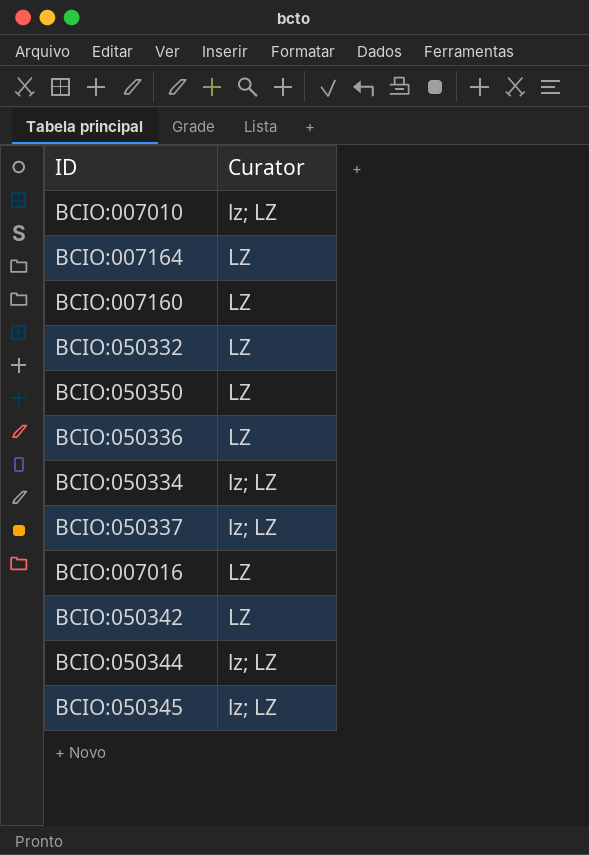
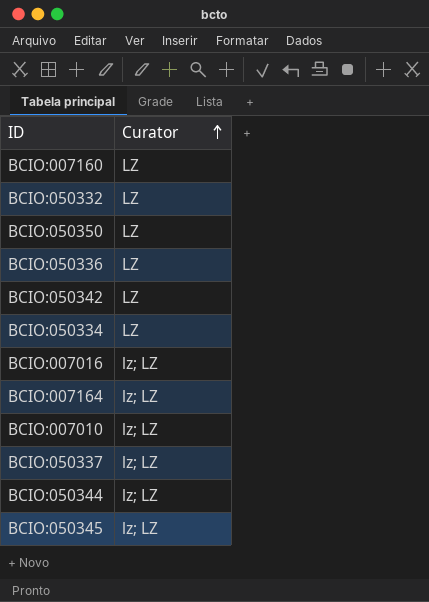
row order: none -> Curator ascending
BCIO:050334 | Curator: lz; LZ -> LZ
BCIO:007016 | Curator: LZ -> lz; LZ
BCIO:007164 | Curator: LZ -> lz; LZ

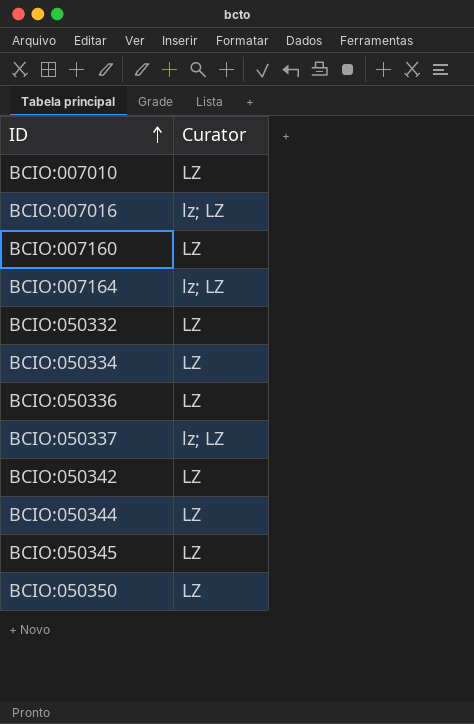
row order: Curator ascending -> ID ascending
BCIO:007010 | Curator: lz; LZ -> LZ
BCIO:050344 | Curator: lz; LZ -> LZ
BCIO:050345 | Curator: lz; LZ -> LZ

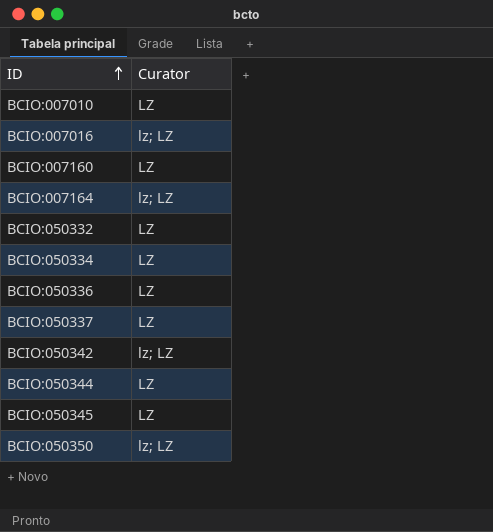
BCIO:050337 | Curator: lz; LZ -> LZ
BCIO:050342 | Curator: LZ -> lz; LZ
BCIO:050350 | Curator: LZ -> lz; LZ

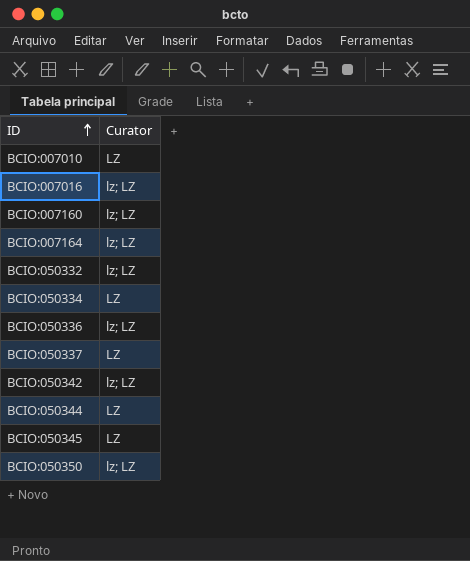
BCIO:007160 | Curator: LZ -> lz; LZ
BCIO:050332 | Curator: LZ -> lz; LZ
BCIO:050336 | Curator: LZ -> lz; LZ

